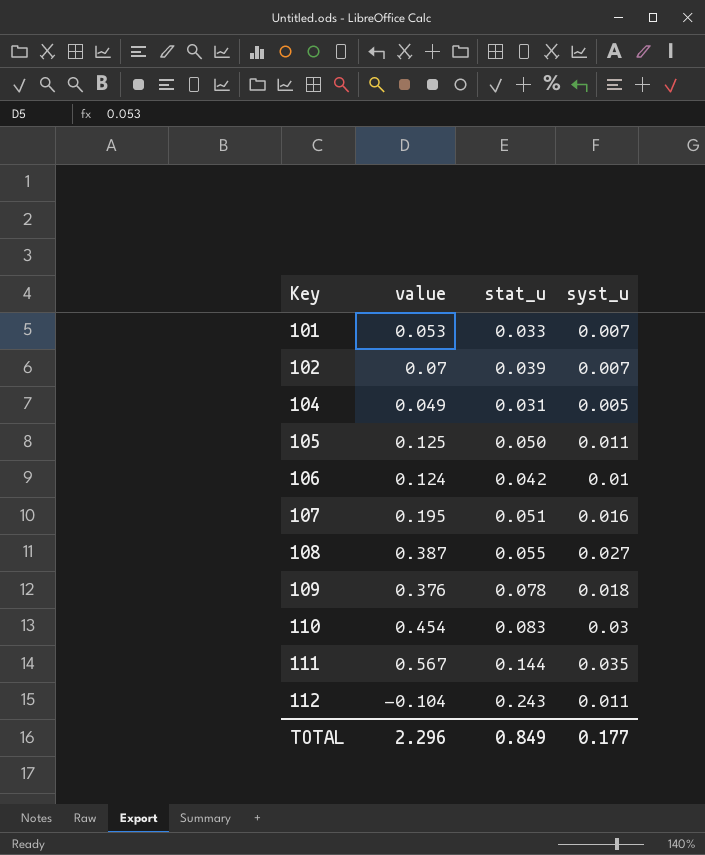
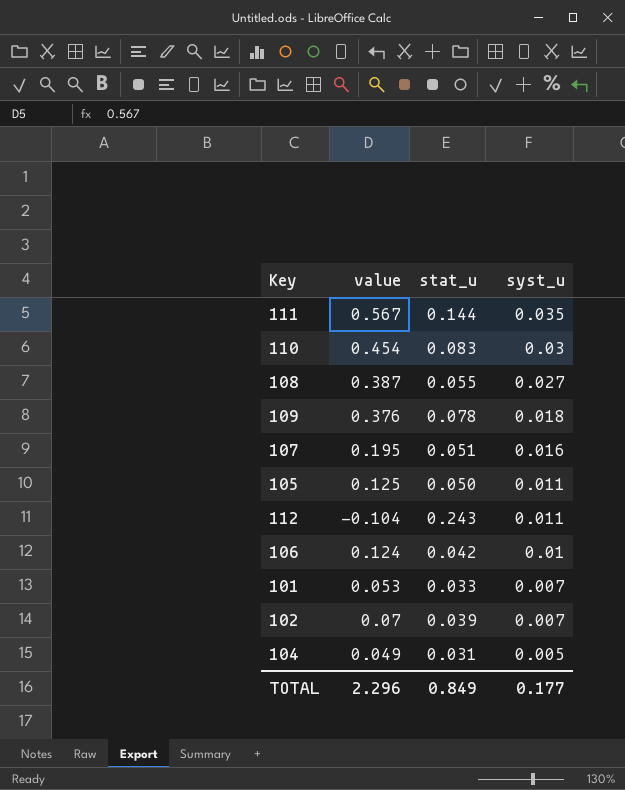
row order: Key ascending -> syst_u descending

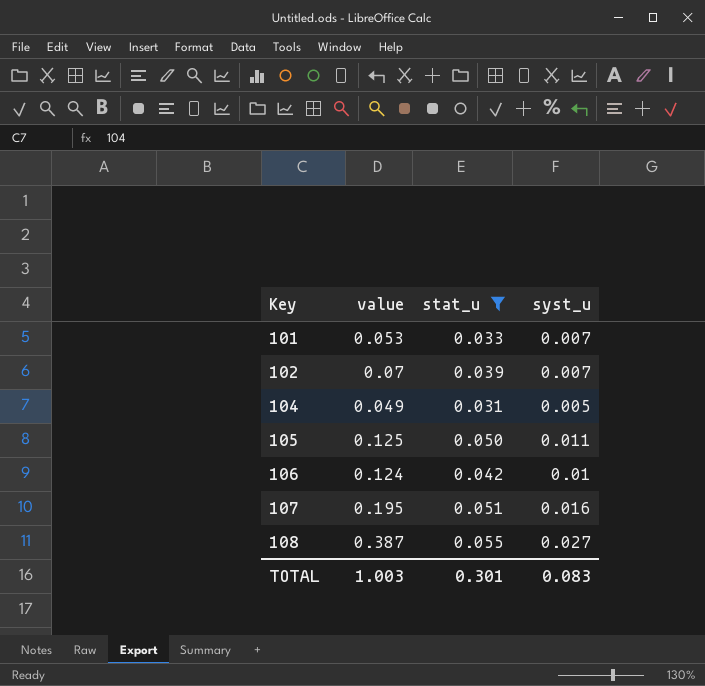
filter: none -> stat_u <= 0.055
row order: syst_u descending -> Key ascending
TOTAL | value: 2.296 -> 1.003
TOTAL | stat_u: 0.849 -> 0.301
TOTAL | syst_u: 0.177 -> 0.083

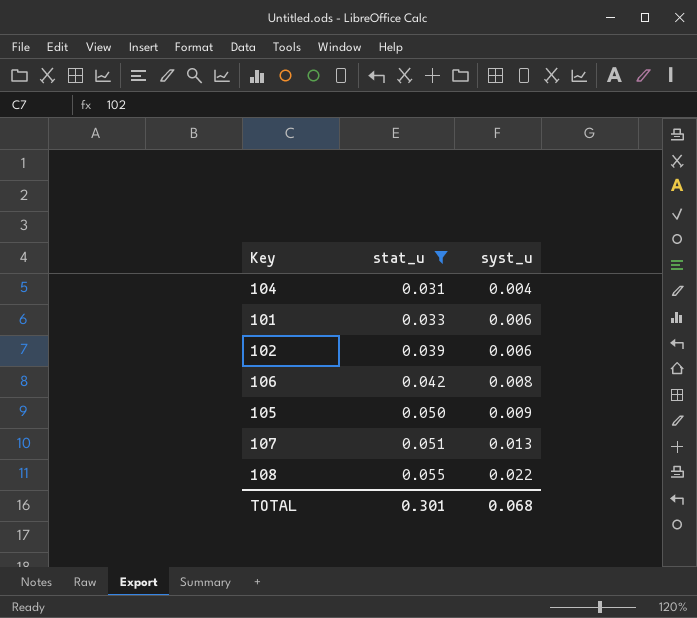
row order: Key ascending -> stat_u ascending
column value | position: 2 -> none
104 | syst_u: 0.005 -> 0.004
101 | syst_u: 0.007 -> 0.006
102 | syst_u: 0.007 -> 0.006
106 | syst_u: 0.01 -> 0.008
105 | syst_u: 0.011 -> 0.009
107 | syst_u: 0.016 -> 0.013
108 | syst_u: 0.027 -> 0.022
TOTAL | syst_u: 0.083 -> 0.068

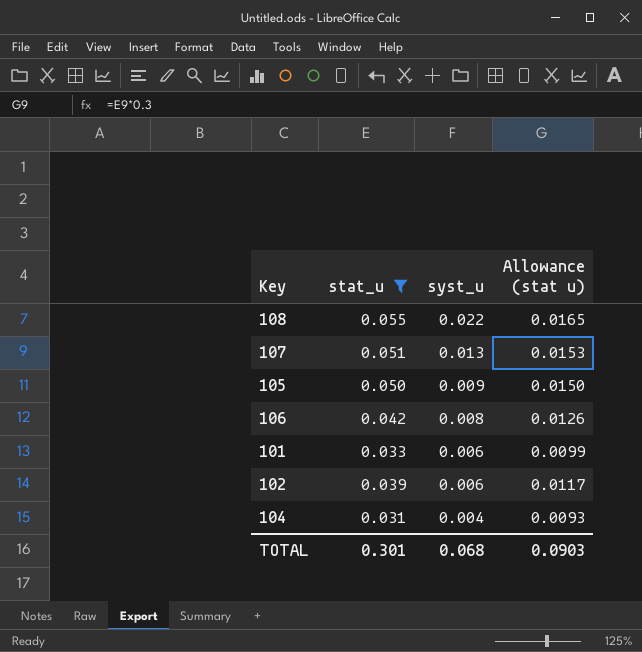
row order: stat_u ascending -> syst_u descending
column Allowance (stat u) | formula: none -> [stat_u] * 0.3

